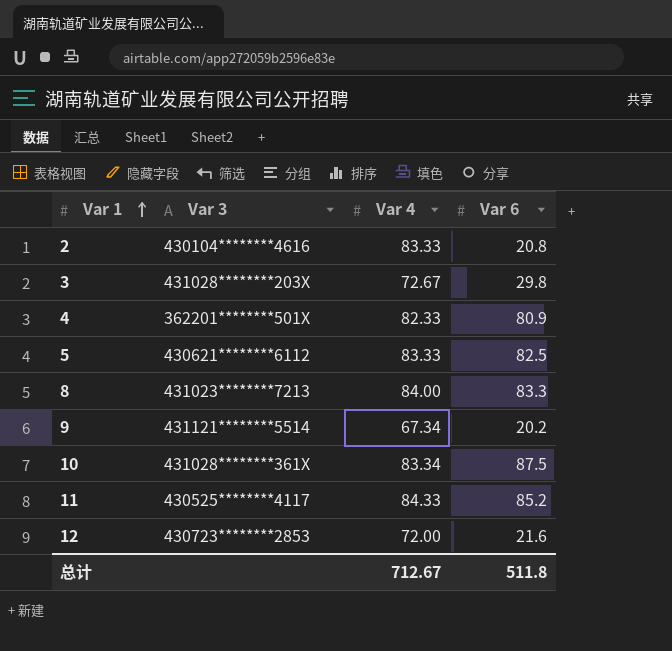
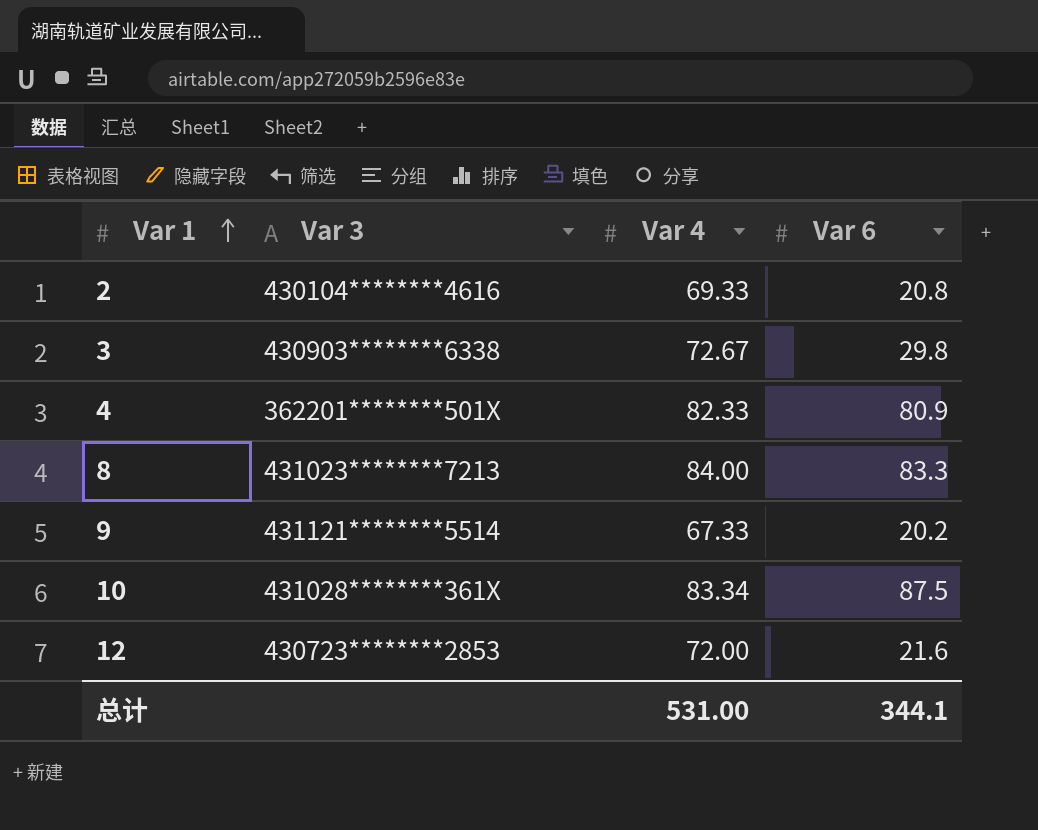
row 5: 430621********6112 | 83.33 | 82.5 -> none
row 11: 430525********4117 | 84.33 | 85.2 -> none
2 | Var 4: 83.33 -> 69.33
3 | Var 3: 431028********203X -> 430903********6338
9 | Var 4: 67.34 -> 67.33
总计 | Var 4: 712.67 -> 531.00
总计 | Var 6: 511.8 -> 344.1

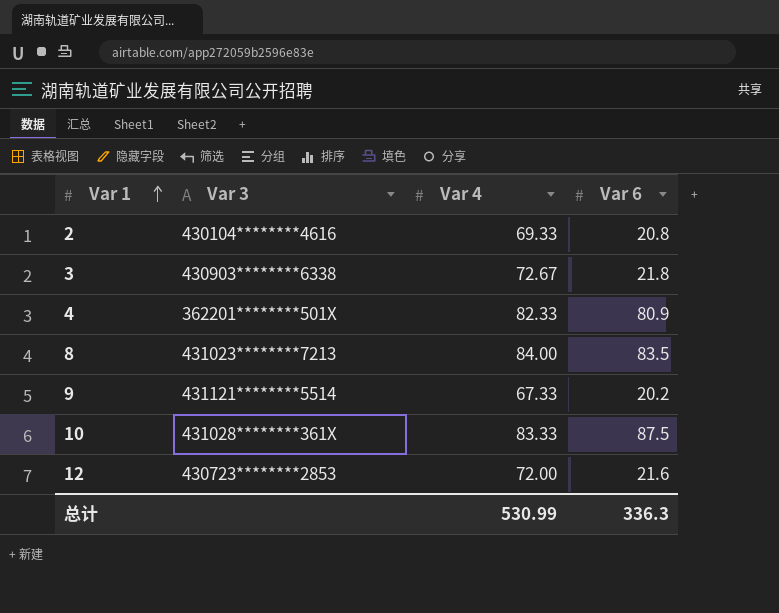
3 | Var 6: 29.8 -> 21.8
8 | Var 6: 83.3 -> 83.5
10 | Var 4: 83.34 -> 83.33
总计 | Var 4: 531.00 -> 530.99
总计 | Var 6: 344.1 -> 336.3

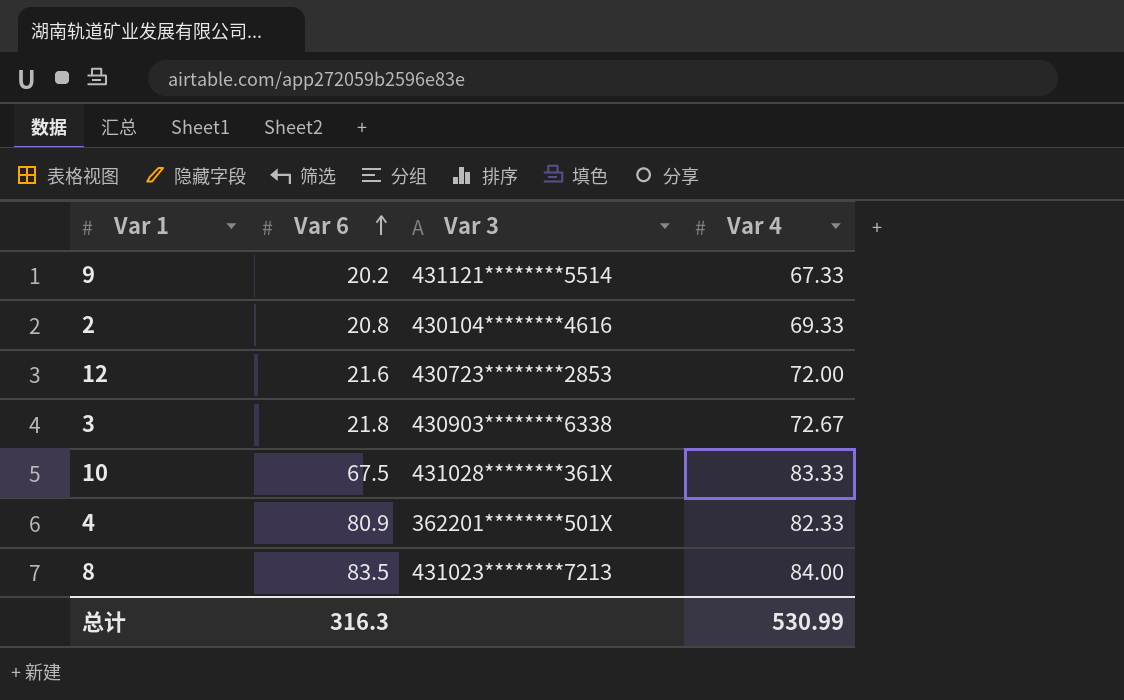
row order: Var 1 ascending -> Var 6 ascending
column Var 6 | position: 4 -> 2
10 | Var 6: 87.5 -> 67.5
总计 | Var 6: 336.3 -> 316.3

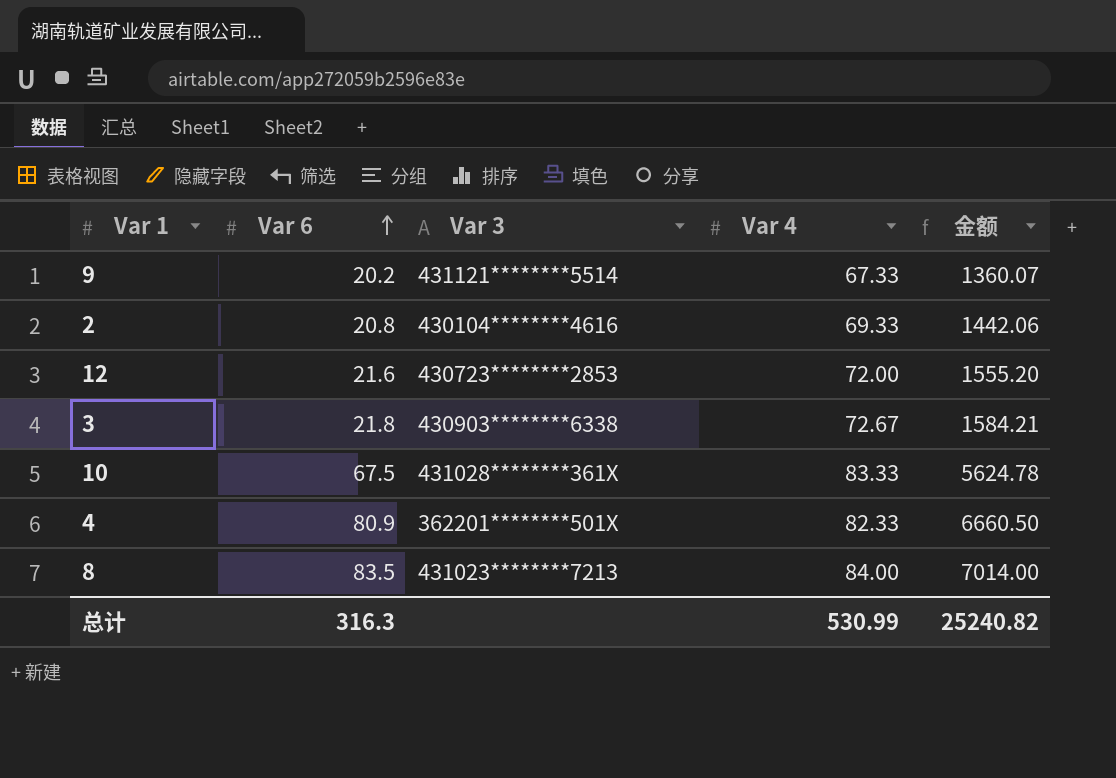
column 金额 | formula: none -> [Var 6] * [Var 4]

